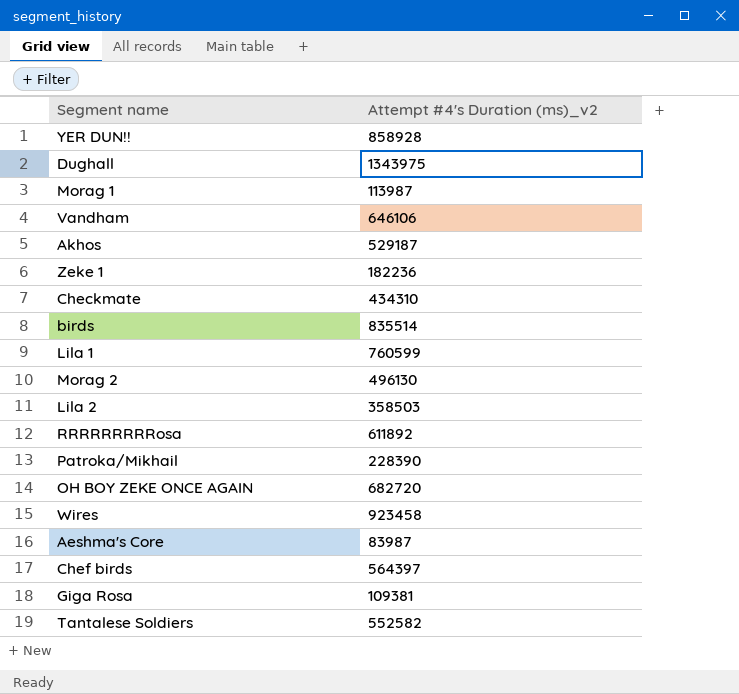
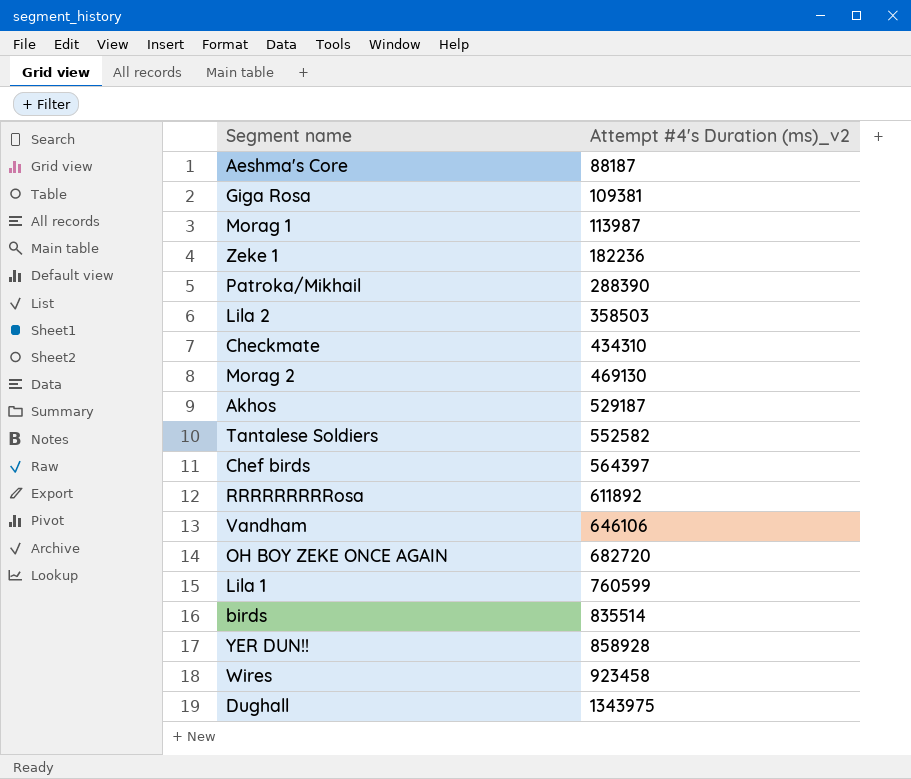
row order: none -> Attempt #4's Duration (ms)_v2 ascending
Aeshma's Core | Attempt #4's Duration (ms)_v2: 83987 -> 88187
Patroka/Mikhail | Attempt #4's Duration (ms)_v2: 228390 -> 288390
Morag 2 | Attempt #4's Duration (ms)_v2: 496130 -> 469130

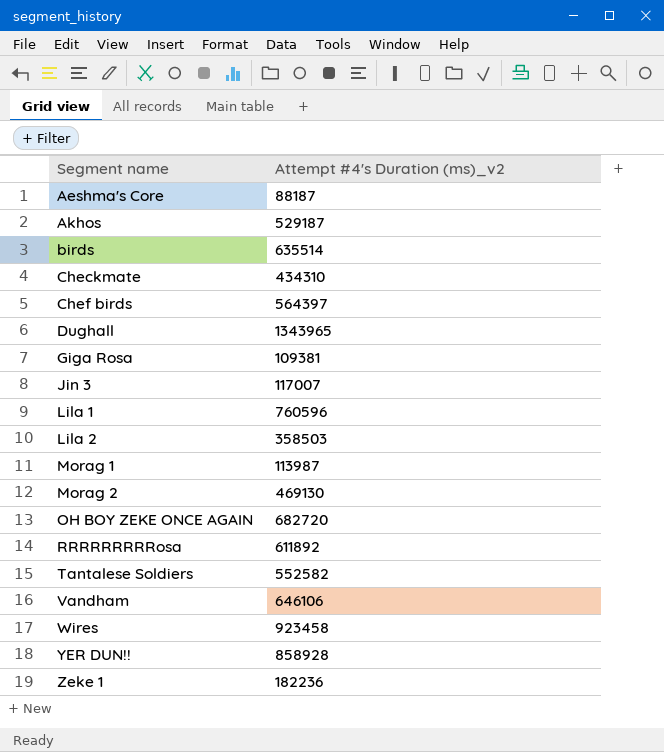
row order: Attempt #4's Duration (ms)_v2 ascending -> Segment name ascending
row Patroka/Mikhail: 288390 -> none
birds | Attempt #4's Duration (ms)_v2: 835514 -> 635514
Dughall | Attempt #4's Duration (ms)_v2: 1343975 -> 1343965
row Jin 3: none -> 117007
Lila 1 | Attempt #4's Duration (ms)_v2: 760599 -> 760596

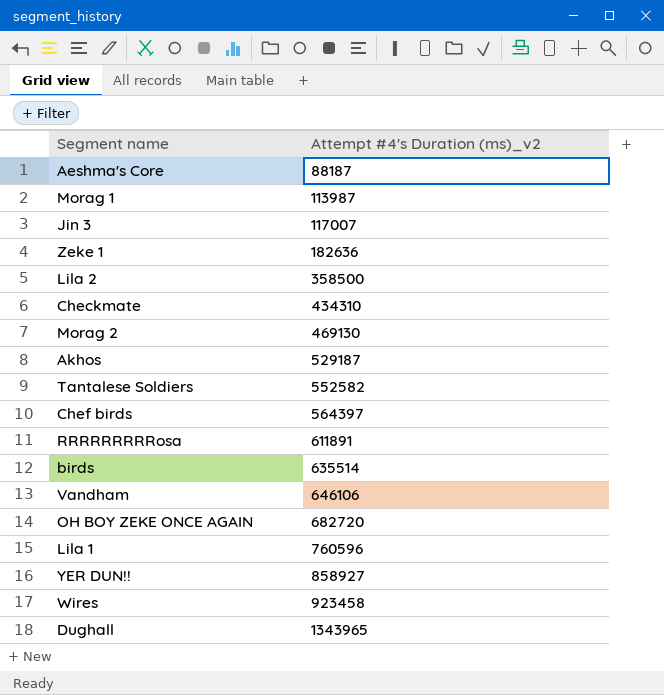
row order: Segment name ascending -> Attempt #4's Duration (ms)_v2 ascending
row Giga Rosa: 109381 -> none
Zeke 1 | Attempt #4's Duration (ms)_v2: 182236 -> 182636
Lila 2 | Attempt #4's Duration (ms)_v2: 358503 -> 358500
RRRRRRRRRosa | Attempt #4's Duration (ms)_v2: 611892 -> 611891
YER DUN!! | Attempt #4's Duration (ms)_v2: 858928 -> 858927

